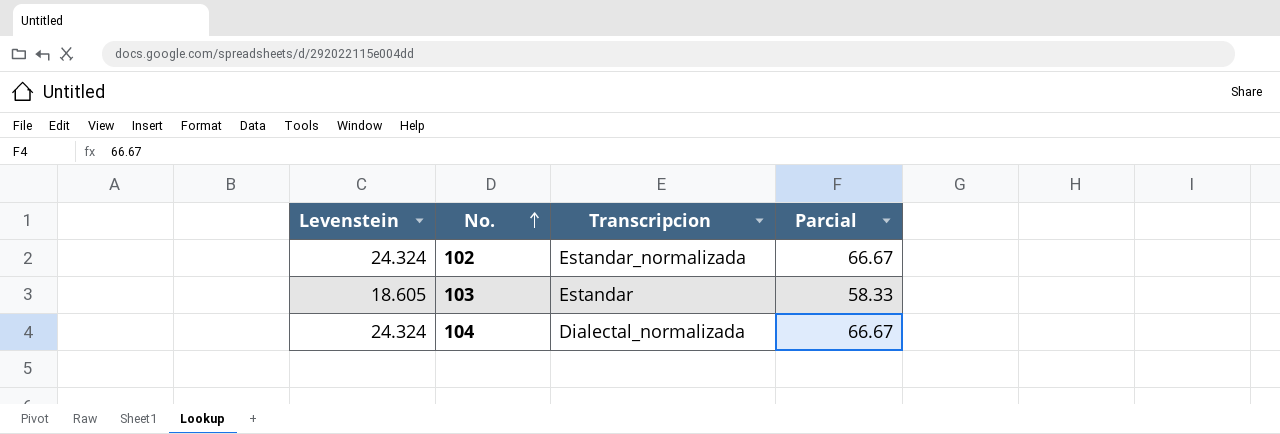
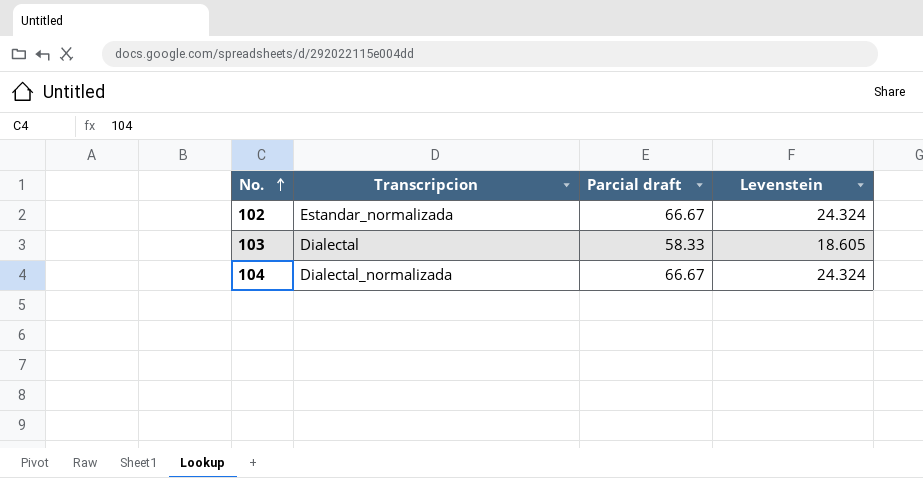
column name: Parcial -> Parcial draft
column Levenstein | position: 1 -> 4
103 | Transcripcion: Estandar -> Dialectal

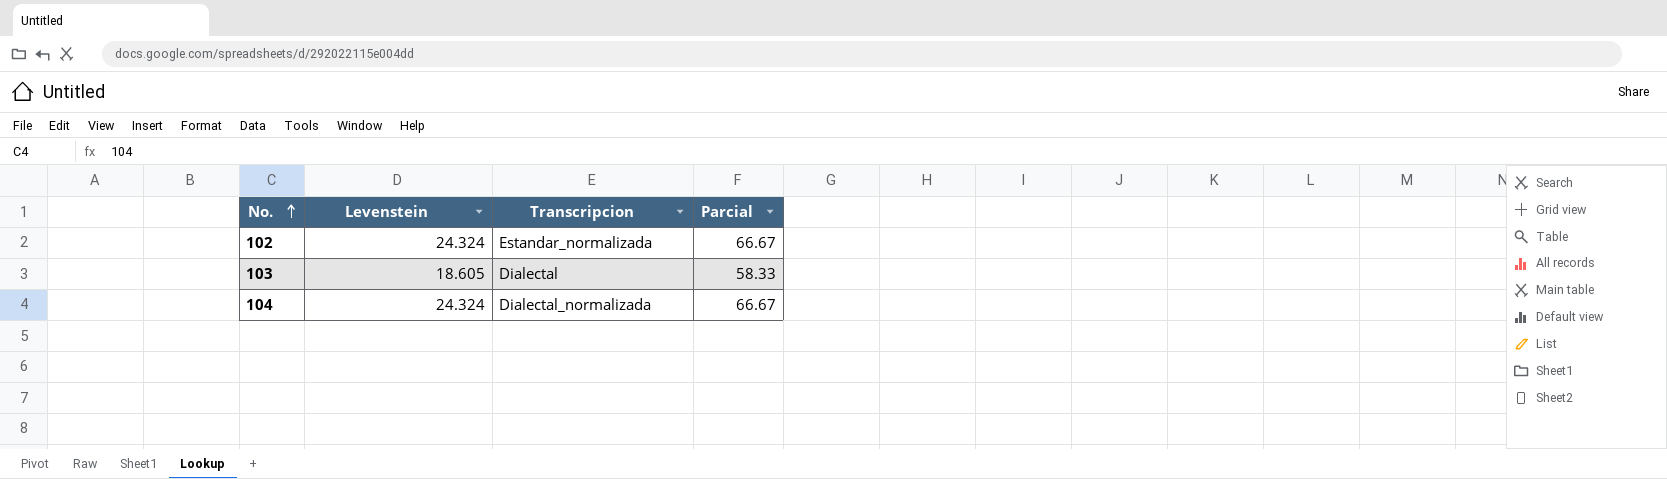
column Levenstein | position: 4 -> 2
column name: Parcial draft -> Parcial

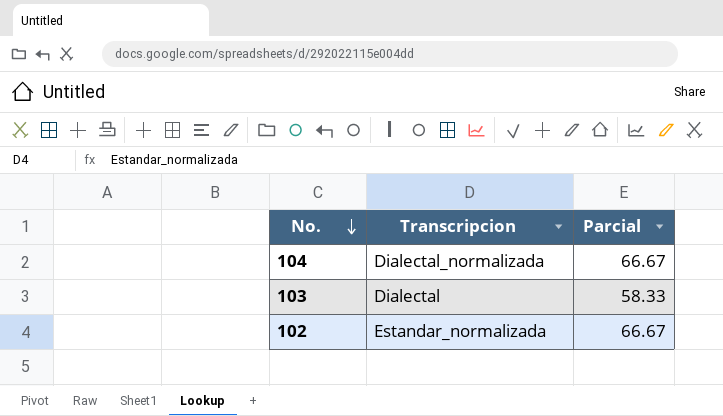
row order: No. ascending -> No. descending
column Levenstein | position: 2 -> none

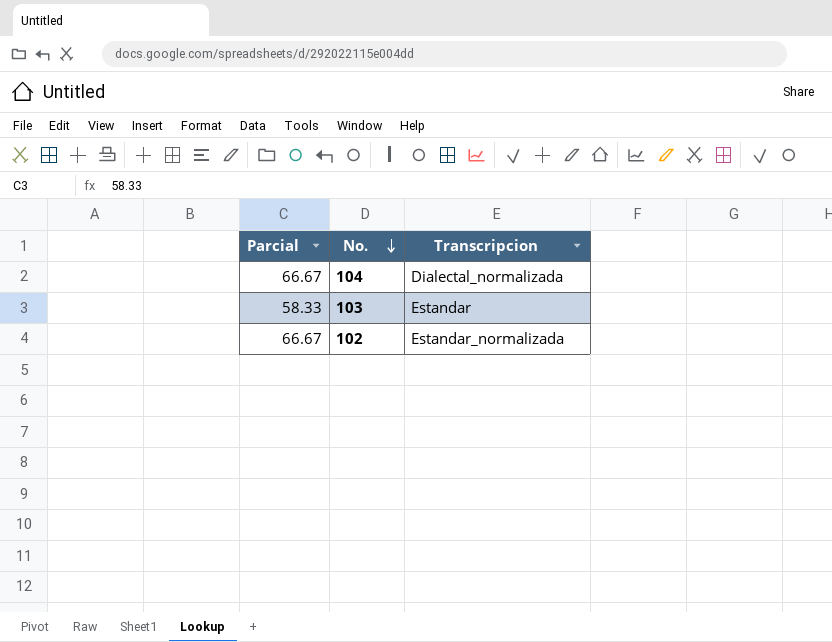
column Parcial | position: 3 -> 1
103 | Transcripcion: Dialectal -> Estandar

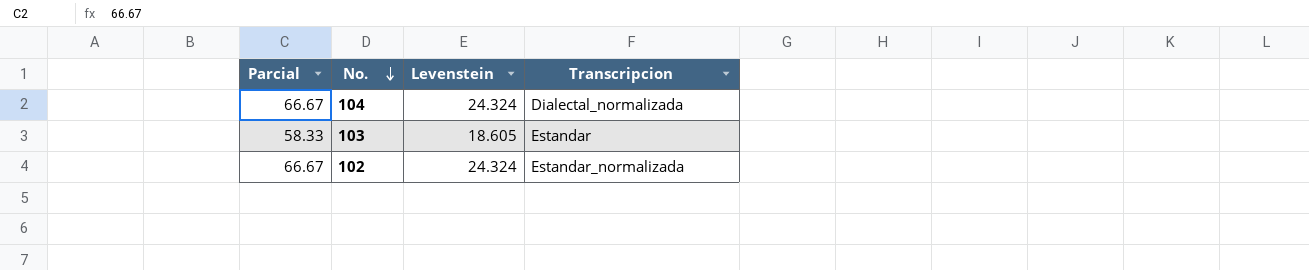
column Levenstein | position: none -> 3

